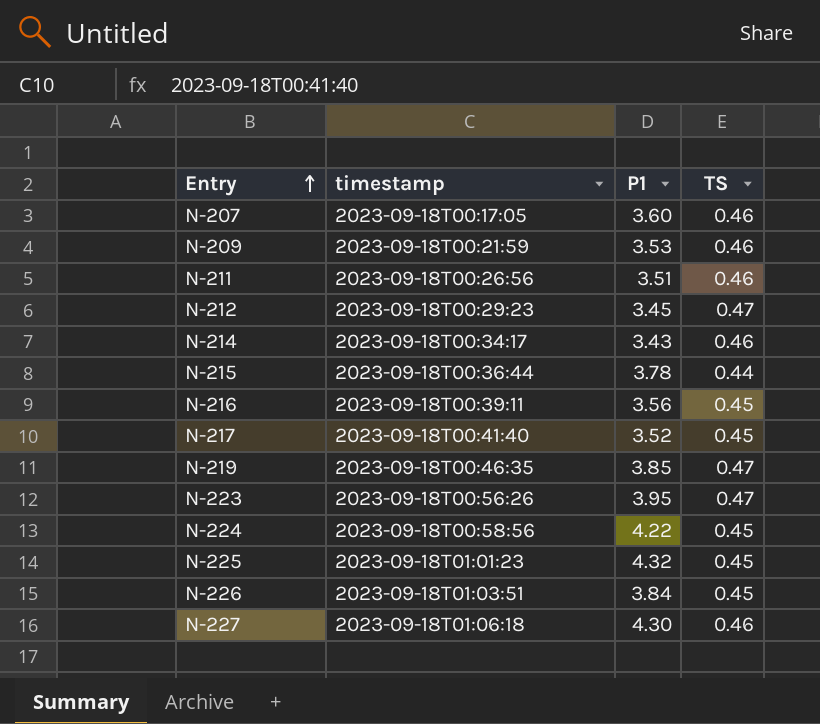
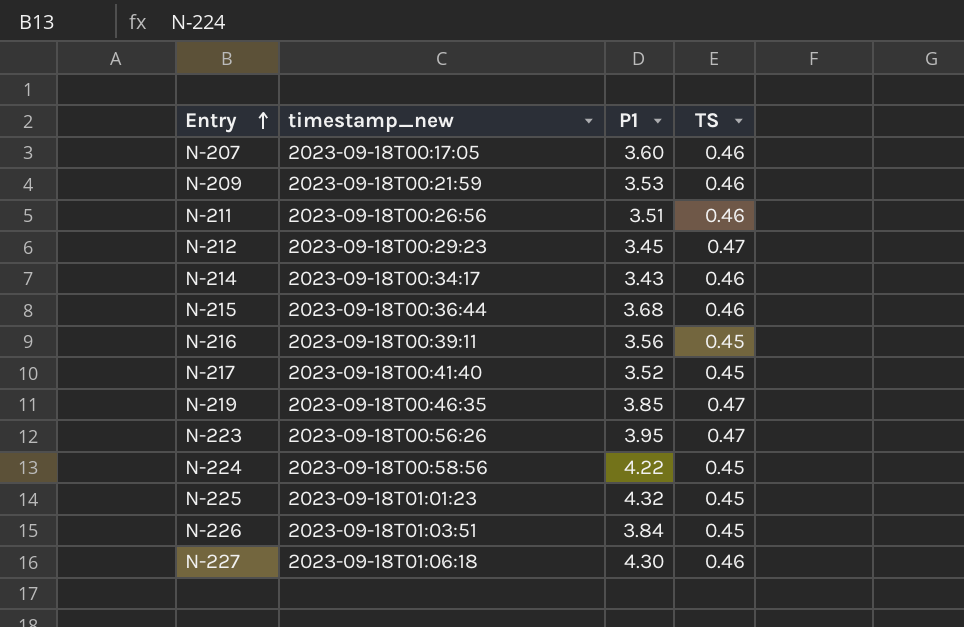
column name: timestamp -> timestamp_new
N-215 | P1: 3.78 -> 3.68
N-215 | TS: 0.44 -> 0.46

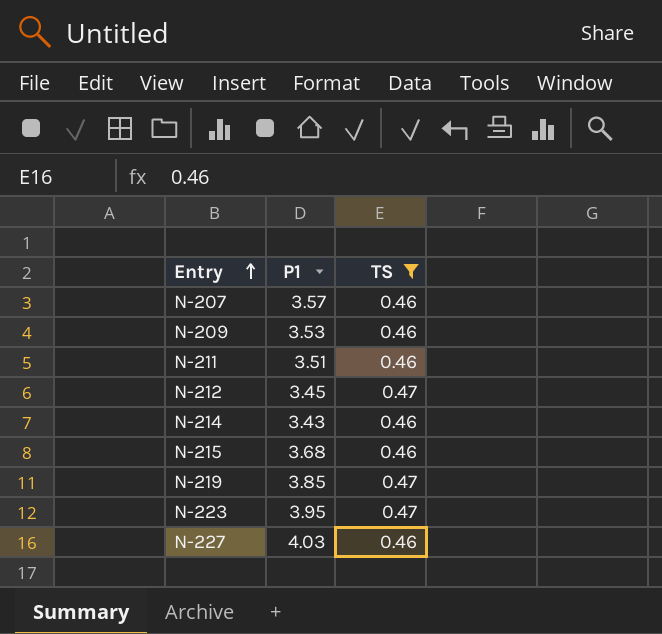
filter: none -> TS != 0.45
column timestamp_new | position: 2 -> none
N-207 | P1: 3.60 -> 3.57
N-227 | P1: 4.30 -> 4.03

